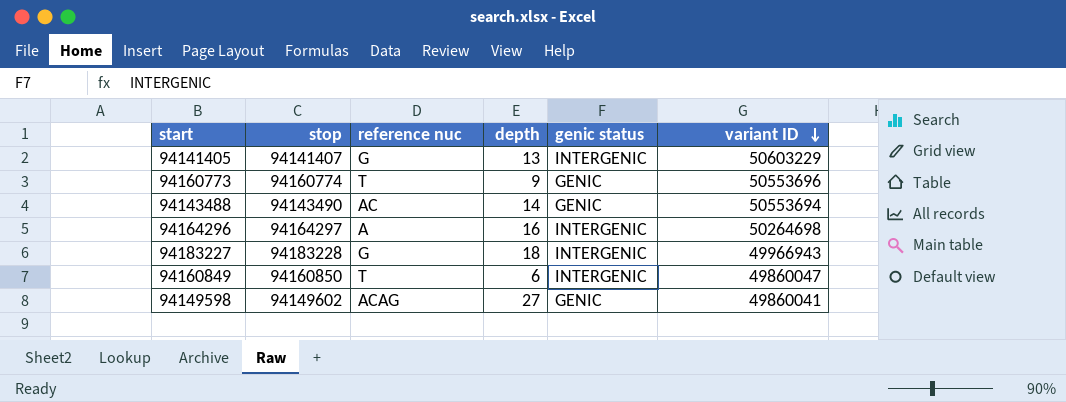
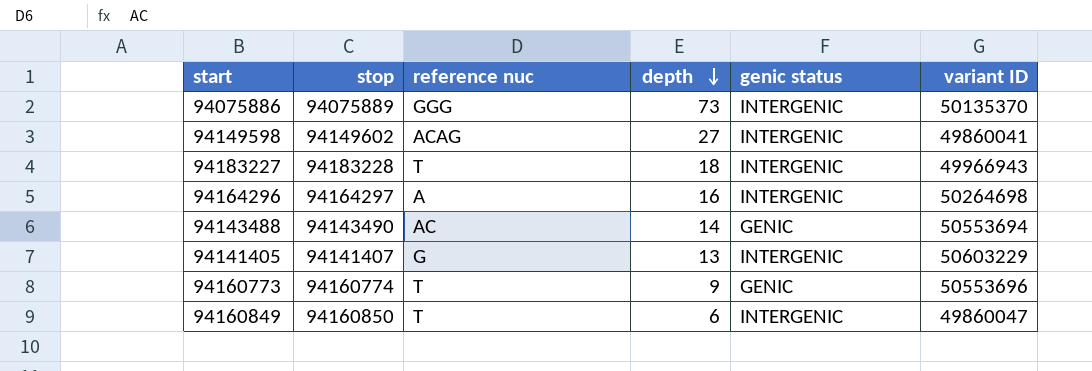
row order: variant ID descending -> depth descending
row 94075886: none -> 94075889 | GGG | 73 | INTERGENIC | 50135370
94149598 | genic status: GENIC -> INTERGENIC
94183227 | reference nuc: G -> T

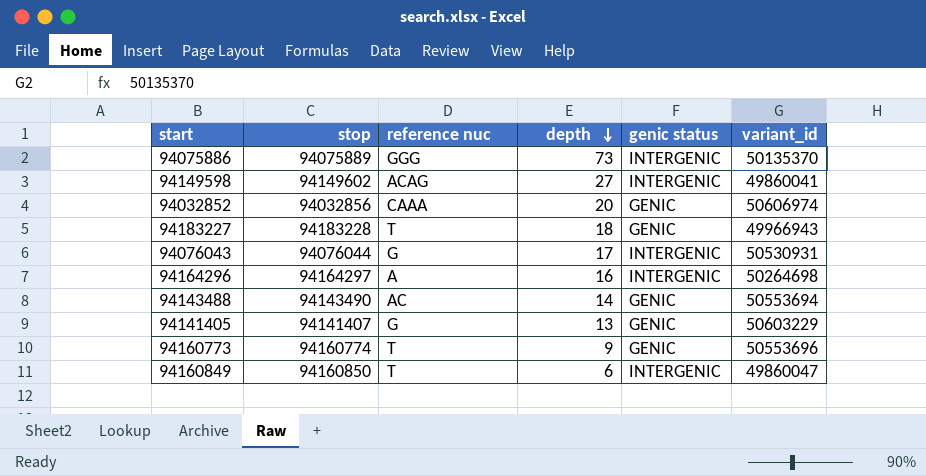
column name: variant ID -> variant_id
row 94032852: none -> 94032856 | CAAA | 20 | GENIC | 50606974
94183227 | genic status: INTERGENIC -> GENIC
row 94076043: none -> 94076044 | G | 17 | INTERGENIC | 50530931
94141405 | genic status: INTERGENIC -> GENIC

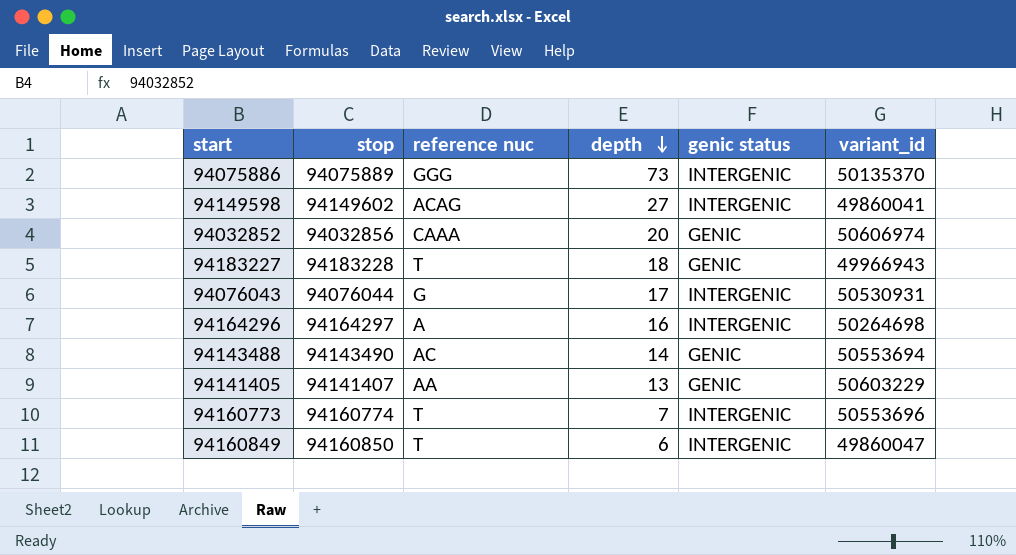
94141405 | reference nuc: G -> AA
94160773 | depth: 9 -> 7
94160773 | genic status: GENIC -> INTERGENIC

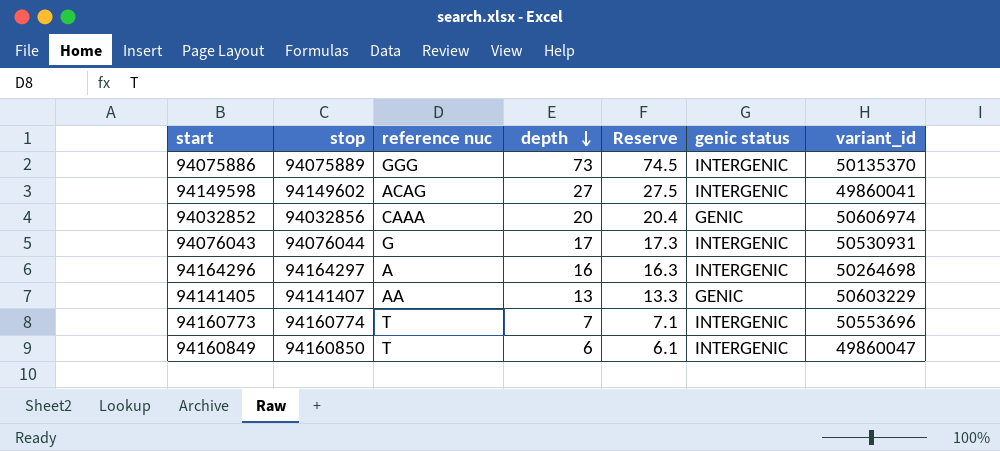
column Reserve | formula: none -> [depth] * 1.02
row 94183227: 94183228 | T | 18 | GENIC | 49966943 -> none
row 94143488: 94143490 | AC | 14 | GENIC | 50553694 -> none

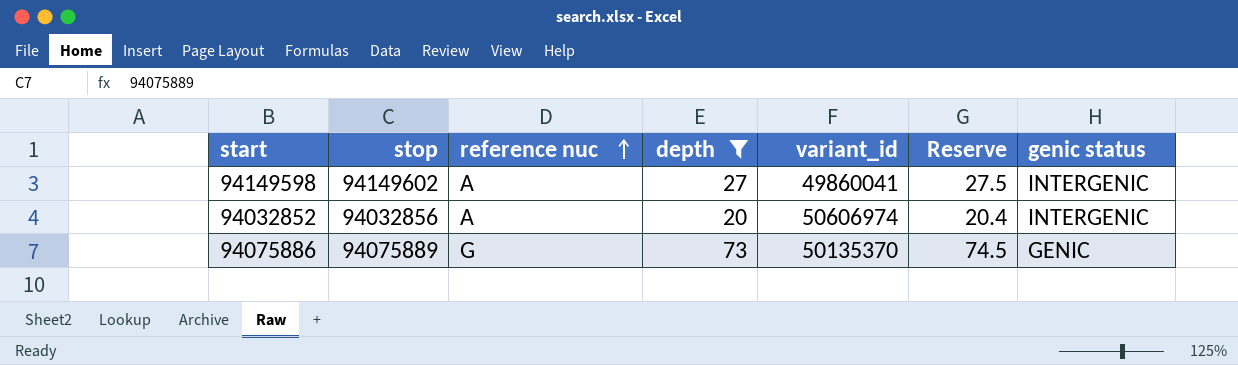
filter: none -> depth >= 20
row order: depth descending -> reference nuc ascending
column variant_id | position: 7 -> 5
94149598 | reference nuc: ACAG -> A
94032852 | reference nuc: CAAA -> A
94032852 | genic status: GENIC -> INTERGENIC
94075886 | reference nuc: GGG -> G
94075886 | genic status: INTERGENIC -> GENIC

